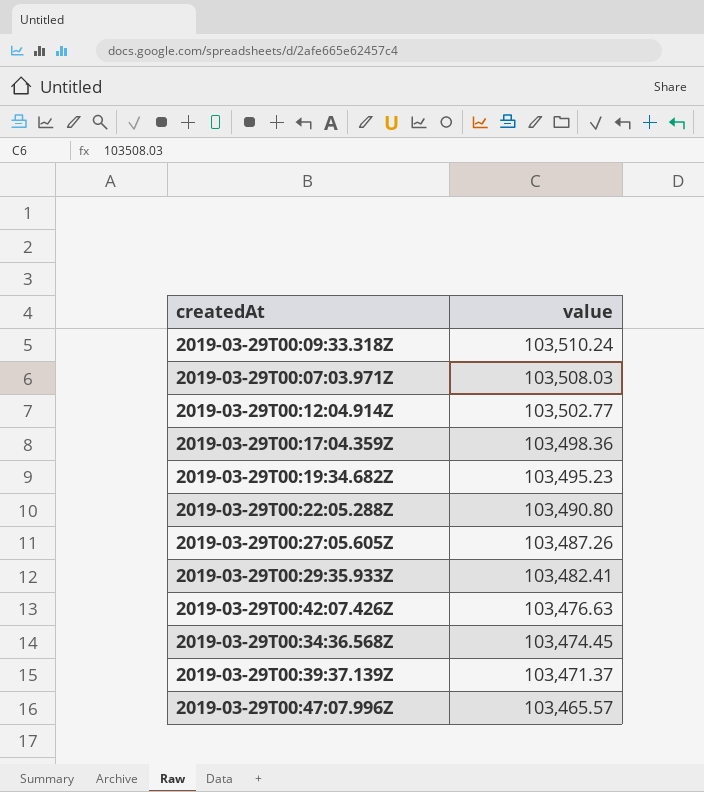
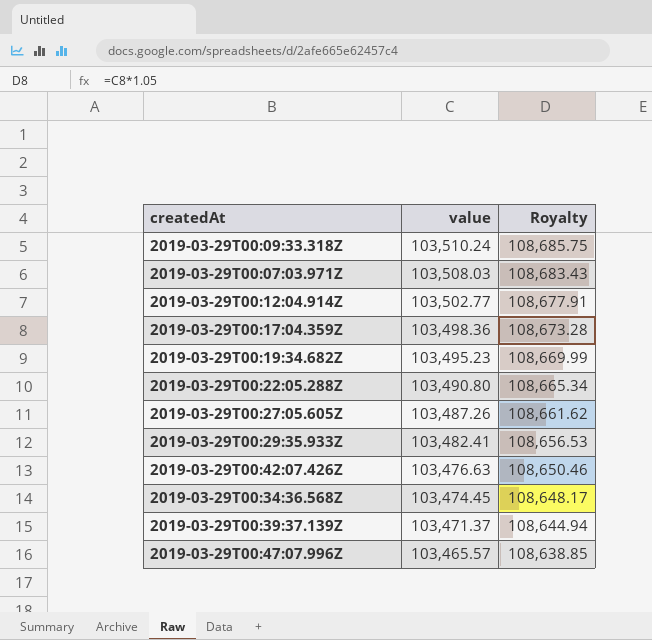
column Royalty | formula: none -> [value] * 1.05

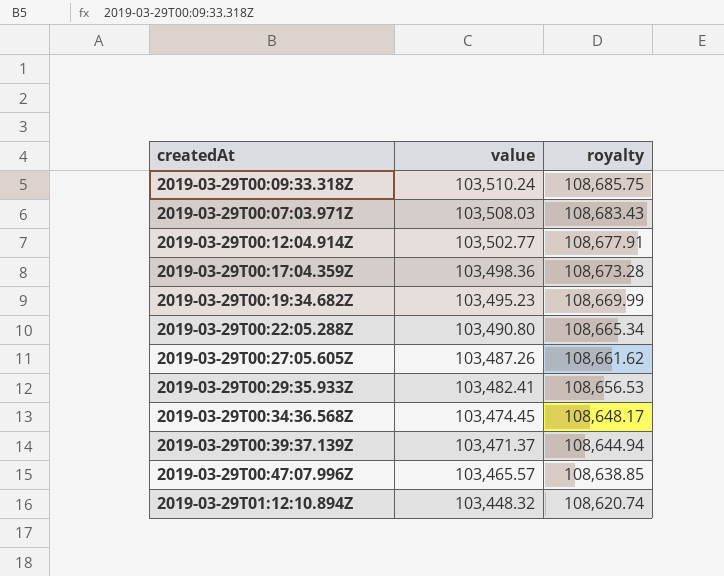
column name: Royalty -> royalty
row 2019-03-29T00:42:07.426Z: 103,476.63 | 108,650.46 -> none
row 2019-03-29T01:12:10.894Z: none -> 103,448.32 | 108,620.74

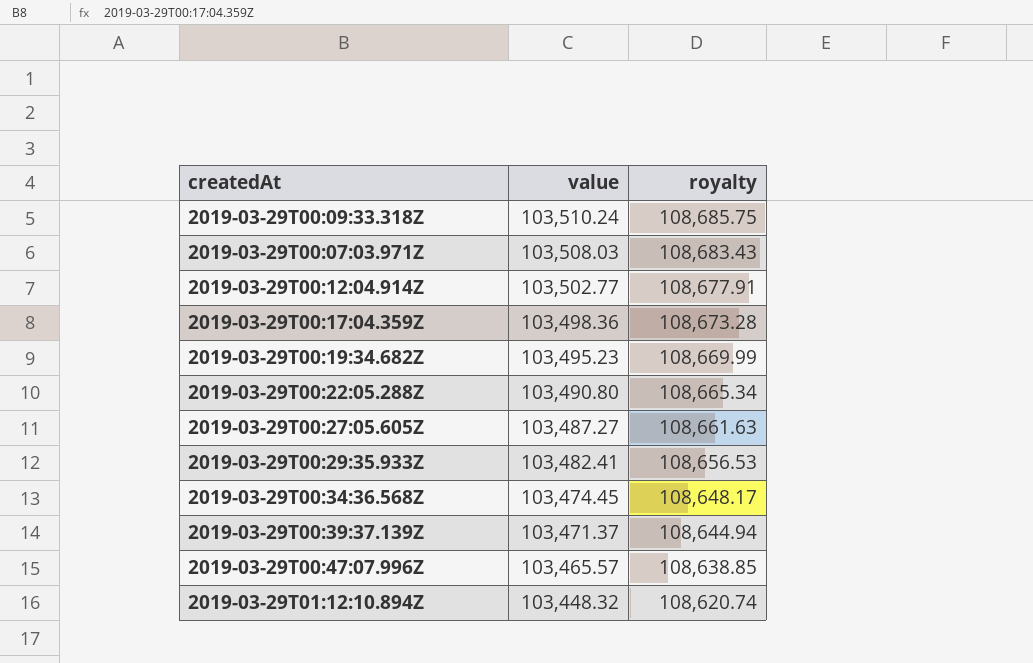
2019-03-29T00:27:05.605Z | value: 103,487.26 -> 103,487.27
2019-03-29T00:27:05.605Z | royalty: 108,661.62 -> 108,661.63

